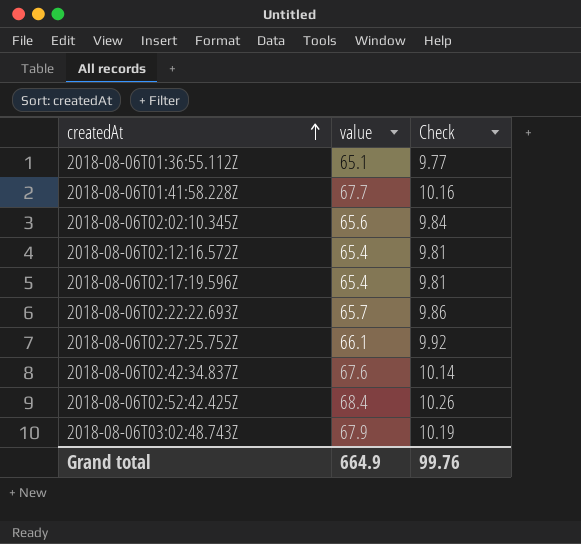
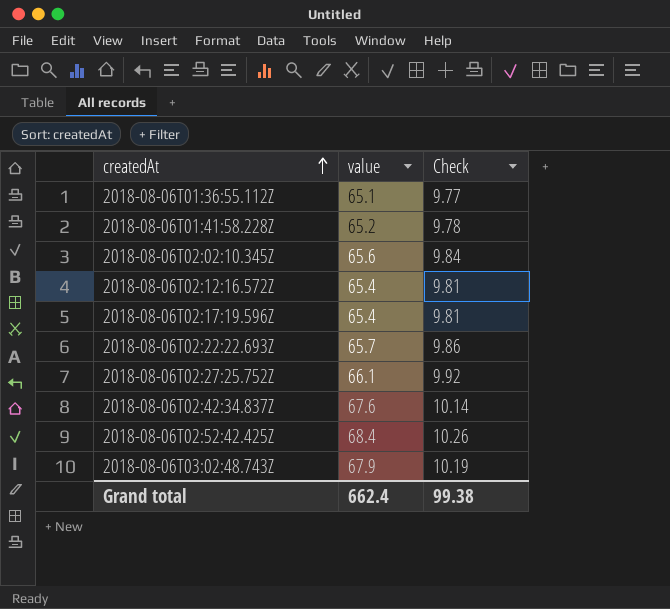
2018-08-06T01:41:58.228Z | value: 67.7 -> 65.2
2018-08-06T01:41:58.228Z | Check: 10.16 -> 9.78
Grand total | value: 664.9 -> 662.4
Grand total | Check: 99.76 -> 99.38

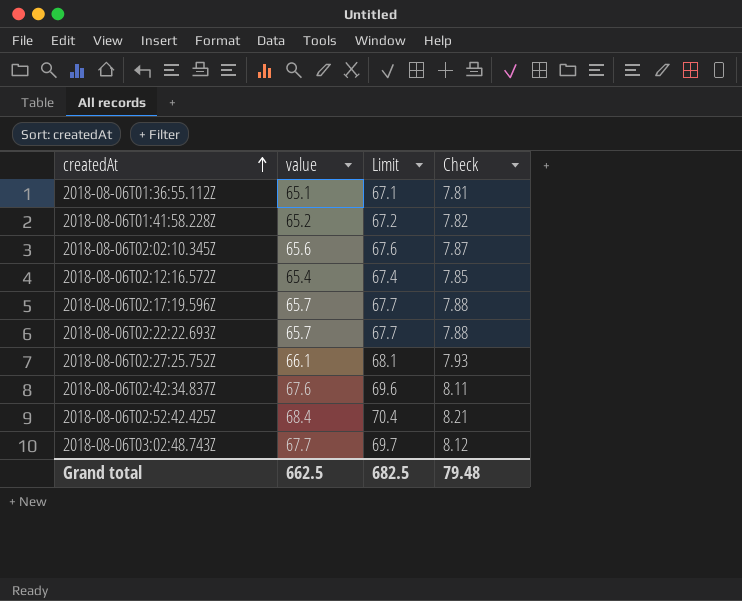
column Limit | formula: none -> [value] + 2
column Check | formula: [value] * 0.15 -> [value] * 0.12
2018-08-06T02:17:19.596Z | value: 65.4 -> 65.7
2018-08-06T03:02:48.743Z | value: 67.9 -> 67.7
Grand total | value: 662.4 -> 662.5
Grand total | Check: 99.38 -> 79.48

